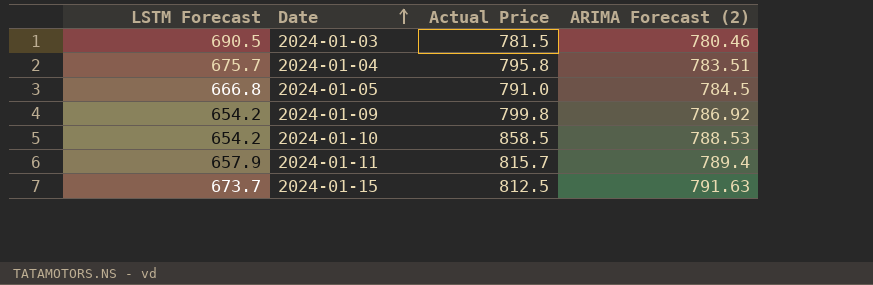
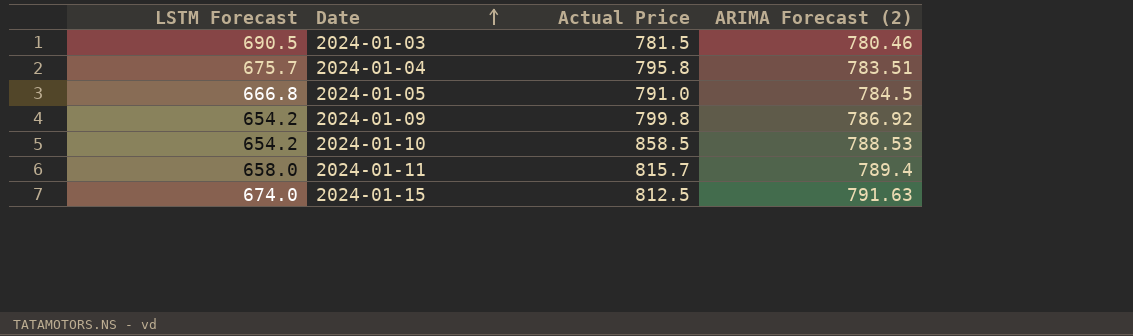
2024-01-11 | LSTM Forecast: 657.9 -> 658.0
2024-01-15 | LSTM Forecast: 673.7 -> 674.0

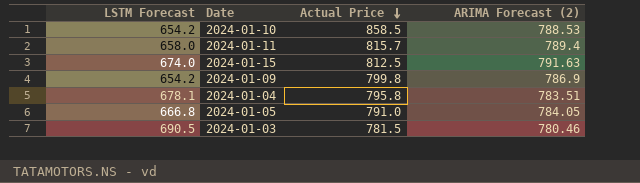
row order: Date ascending -> Actual Price descending
2024-01-09 | ARIMA Forecast (2): 786.92 -> 786.9
2024-01-04 | LSTM Forecast: 675.7 -> 678.1
2024-01-05 | ARIMA Forecast (2): 784.5 -> 784.05

